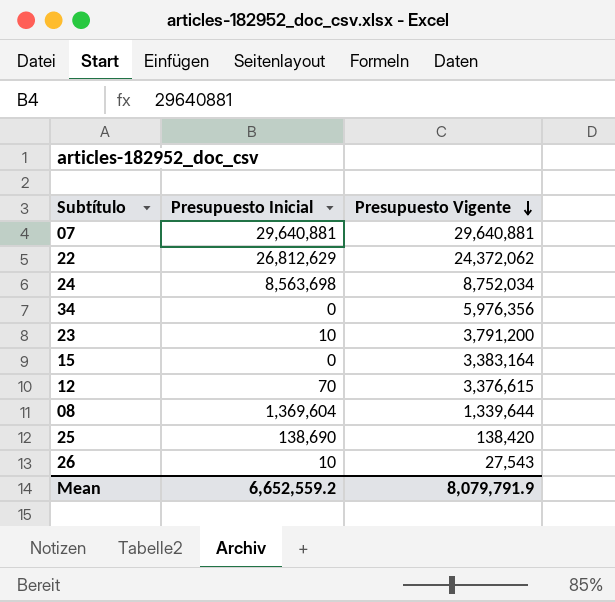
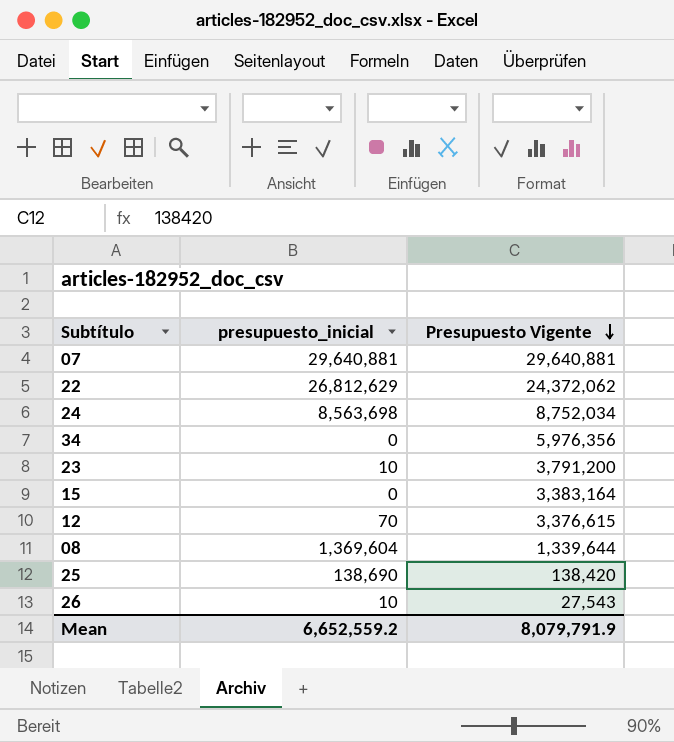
column name: Presupuesto Inicial -> presupuesto_inicial

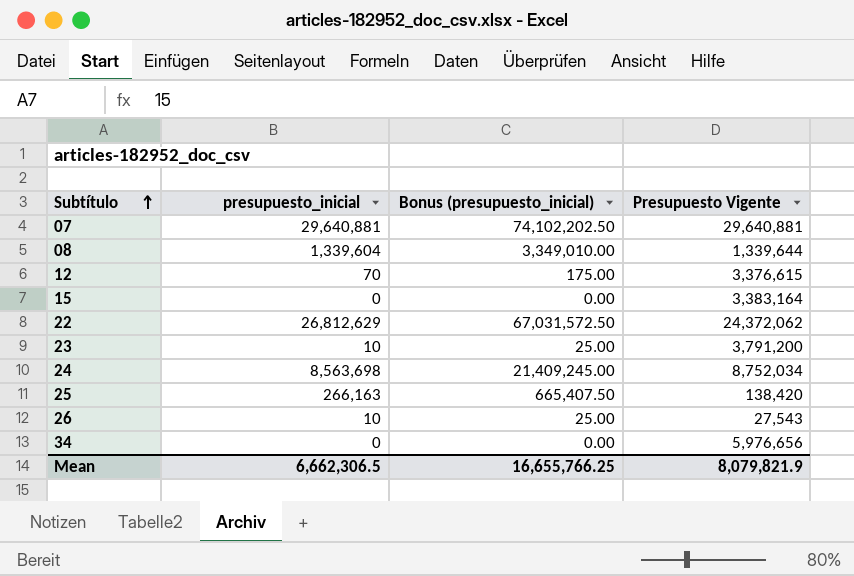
row order: Presupuesto Vigente descending -> Subtítulo ascending
column Bonus (presupuesto_inicial) | formula: none -> [presupuesto_inicial] * 2.5
08 | presupuesto_inicial: 1,369,604 -> 1,339,604
25 | presupuesto_inicial: 138,690 -> 266,163
34 | Presupuesto Vigente: 5,976,356 -> 5,976,656
Mean | presupuesto_inicial: 6,652,559.2 -> 6,662,306.5
Mean | Presupuesto Vigente: 8,079,791.9 -> 8,079,821.9

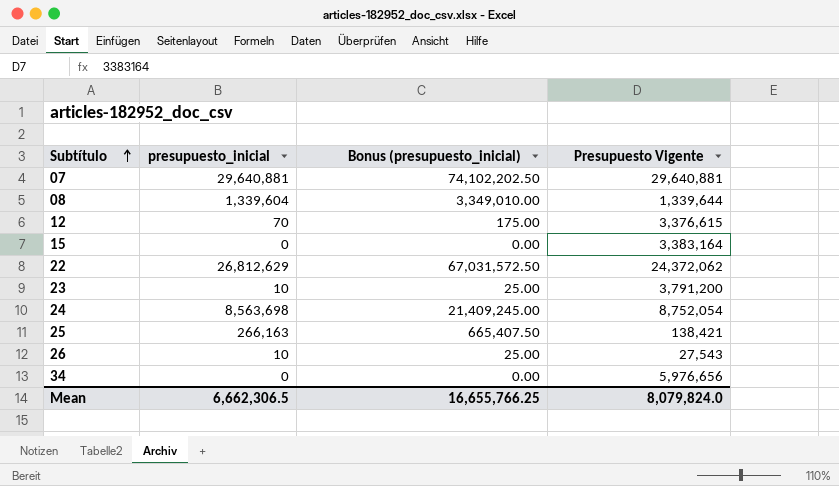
24 | Presupuesto Vigente: 8,752,034 -> 8,752,054
25 | Presupuesto Vigente: 138,420 -> 138,421
Mean | Presupuesto Vigente: 8,079,821.9 -> 8,079,824.0

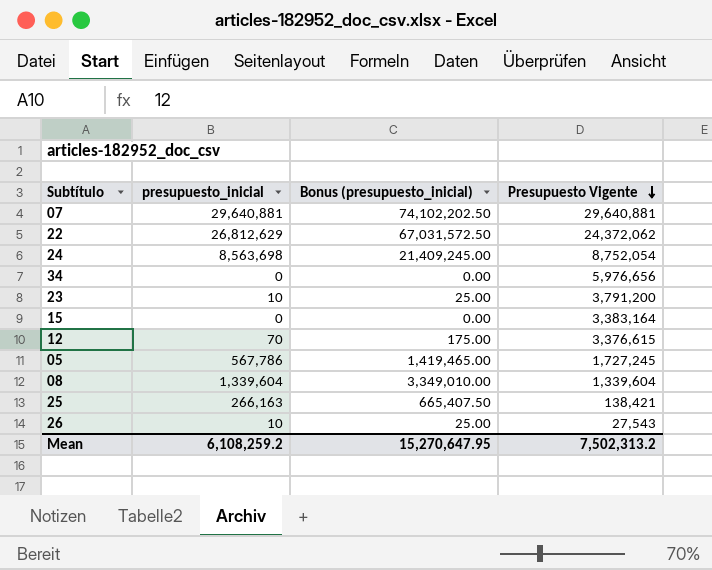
row order: Subtítulo ascending -> Presupuesto Vigente descending
row 05: none -> 567,786 | 1,419,465.00 | 1,727,245
08 | Presupuesto Vigente: 1,339,644 -> 1,339,604
Mean | presupuesto_inicial: 6,662,306.5 -> 6,108,259.2
Mean | Bonus (presupuesto_inicial): 16,655,766.25 -> 15,270,647.95
Mean | Presupuesto Vigente: 8,079,824.0 -> 7,502,313.2

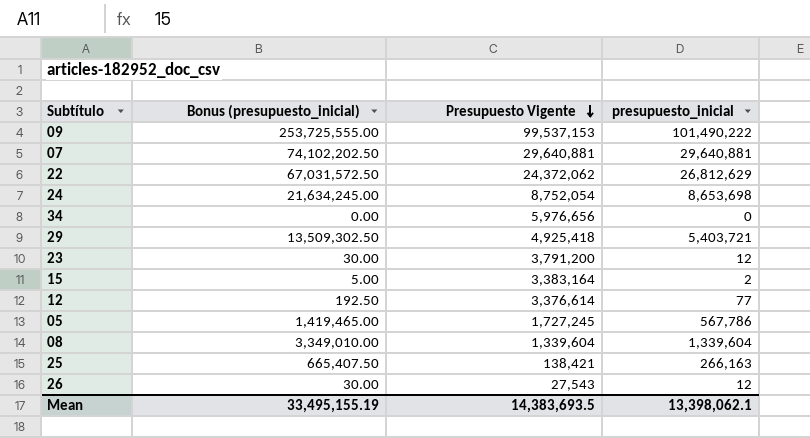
column presupuesto_inicial | position: 2 -> 4
row 09: none -> 253,725,555.00 | 99,537,153 | 101,490,222
24 | Bonus (presupuesto_inicial): 21,409,245.00 -> 21,634,245.00
24 | presupuesto_inicial: 8,563,698 -> 8,653,698
row 29: none -> 13,509,302.50 | 4,925,418 | 5,403,721
23 | Bonus (presupuesto_inicial): 25.00 -> 30.00
23 | presupuesto_inicial: 10 -> 12
15 | Bonus (presupuesto_inicial): 0.00 -> 5.00
15 | presupuesto_inicial: 0 -> 2
12 | Bonus (presupuesto_inicial): 175.00 -> 192.50
12 | Presupuesto Vigente: 3,376,615 -> 3,376,614
12 | presupuesto_inicial: 70 -> 77
26 | Bonus (presupuesto_inicial): 25.00 -> 30.00
26 | presupuesto_inicial: 10 -> 12
Mean | Bonus (presupuesto_inicial): 15,270,647.95 -> 33,495,155.19
Mean | Presupuesto Vigente: 7,502,313.2 -> 14,383,693.5
Mean | presupuesto_inicial: 6,108,259.2 -> 13,398,062.1

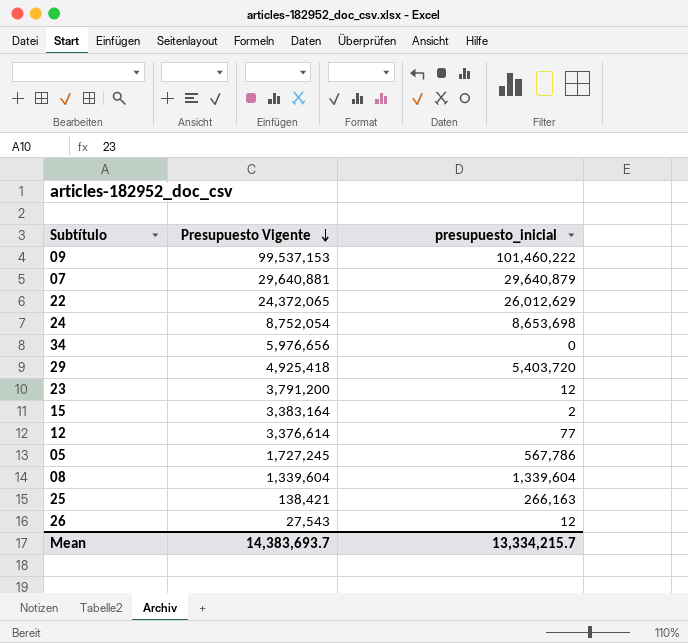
column Bonus (presupuesto_inicial) | formula: [presupuesto_inicial] * 2.5 -> none
09 | presupuesto_inicial: 101,490,222 -> 101,460,222
07 | presupuesto_inicial: 29,640,881 -> 29,640,879
22 | Presupuesto Vigente: 24,372,062 -> 24,372,065
22 | presupuesto_inicial: 26,812,629 -> 26,012,629
29 | presupuesto_inicial: 5,403,721 -> 5,403,720
Mean | Presupuesto Vigente: 14,383,693.5 -> 14,383,693.7
Mean | presupuesto_inicial: 13,398,062.1 -> 13,334,215.7

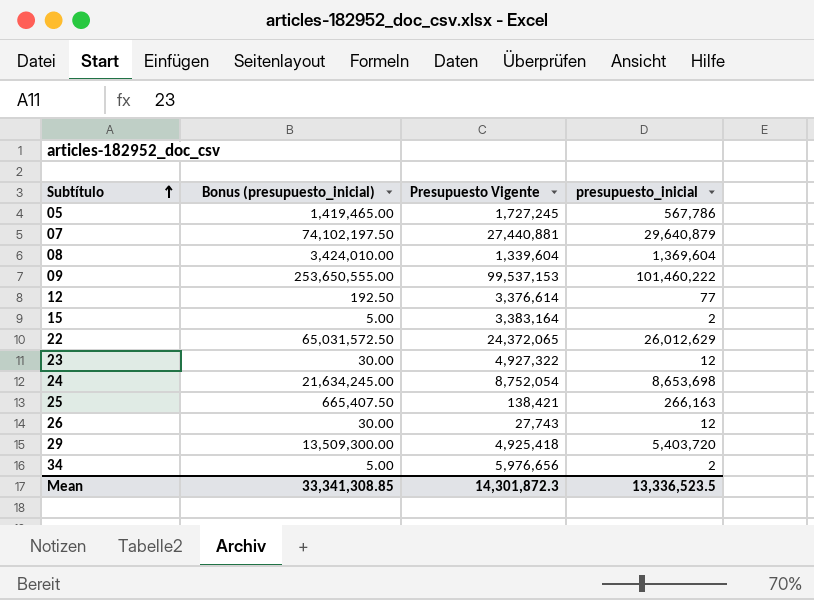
row order: Presupuesto Vigente descending -> Subtítulo ascending
column Bonus (presupuesto_inicial) | formula: none -> [presupuesto_inicial] * 2.5
07 | Presupuesto Vigente: 29,640,881 -> 27,440,881
08 | presupuesto_inicial: 1,339,604 -> 1,369,604
23 | Presupuesto Vigente: 3,791,200 -> 4,927,322
26 | Presupuesto Vigente: 27,543 -> 27,743
34 | presupuesto_inicial: 0 -> 2
Mean | Presupuesto Vigente: 14,383,693.7 -> 14,301,872.3
Mean | presupuesto_inicial: 13,334,215.7 -> 13,336,523.5

